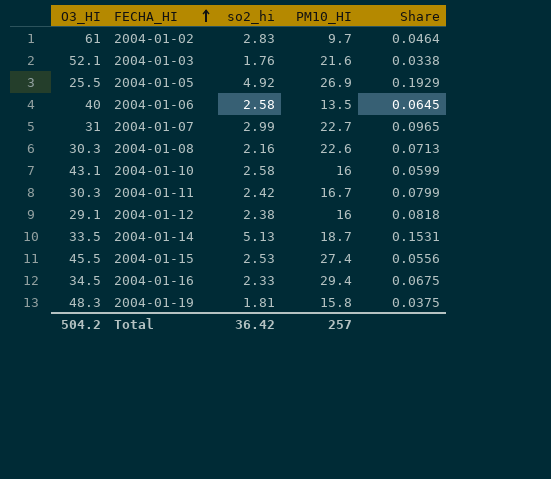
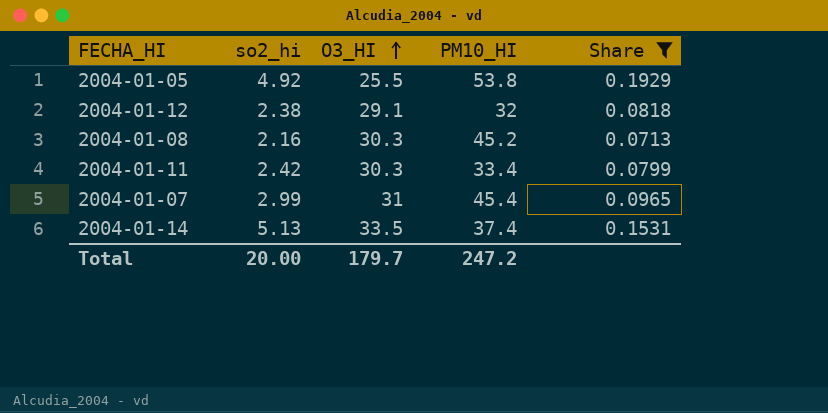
filter: none -> Share >= 0.0713
row order: FECHA_HI ascending -> O3_HI ascending
column O3_HI | position: 1 -> 3
2004-01-05 | PM10_HI: 26.9 -> 53.8
2004-01-12 | PM10_HI: 16 -> 32
2004-01-08 | PM10_HI: 22.6 -> 45.2
2004-01-11 | PM10_HI: 16.7 -> 33.4
2004-01-07 | PM10_HI: 22.7 -> 45.4
2004-01-14 | PM10_HI: 18.7 -> 37.4
Total | so2_hi: 36.42 -> 20.00
Total | O3_HI: 504.2 -> 179.7
Total | PM10_HI: 257 -> 247.2

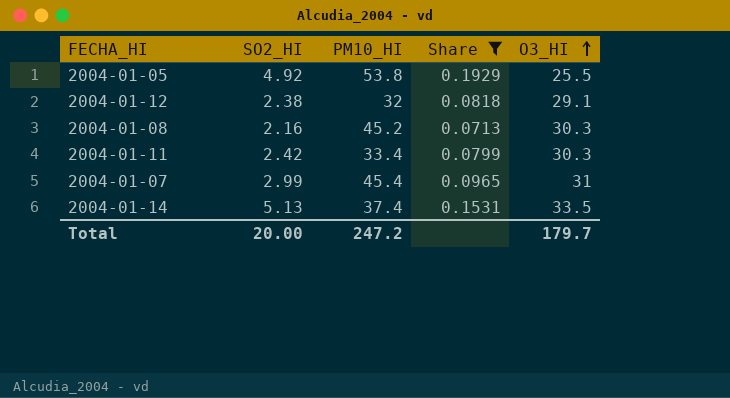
column name: so2_hi -> SO2_HI
column O3_HI | position: 3 -> 5

